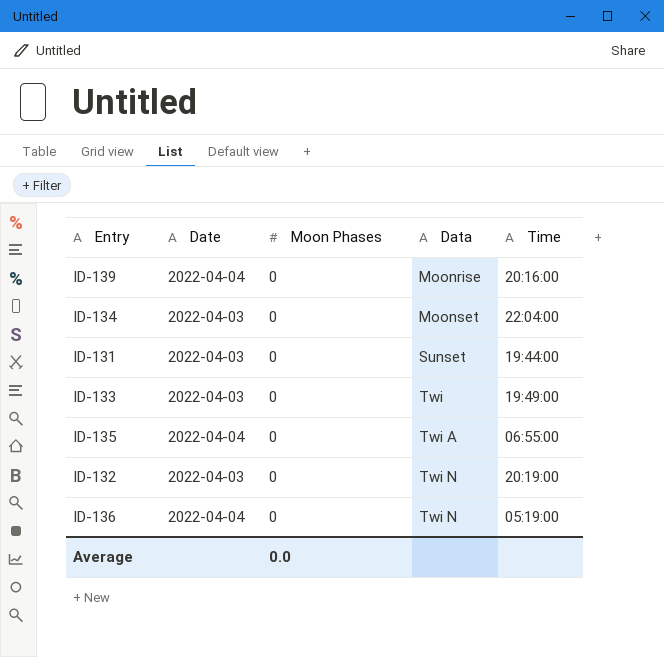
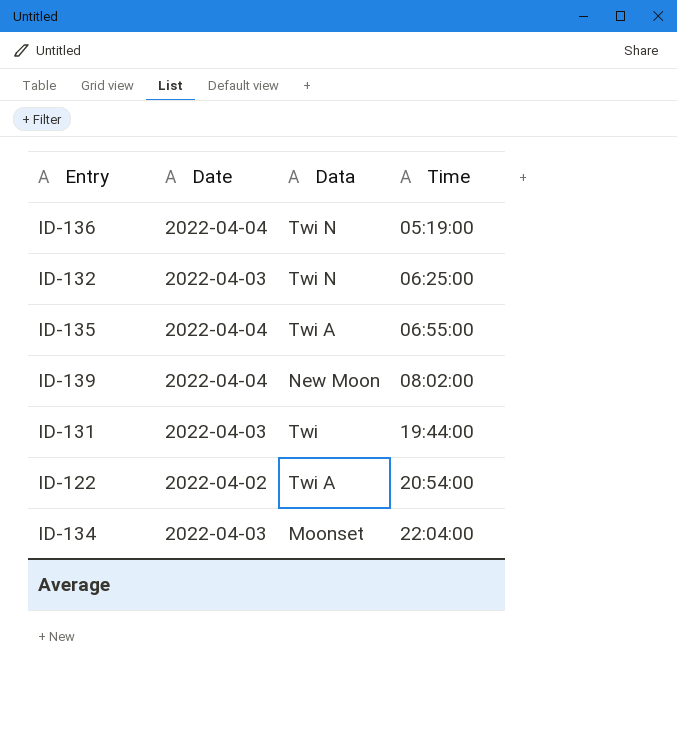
row order: Data ascending -> Time ascending
column Moon Phases | position: 3 -> none
row ID-133: 2022-04-03 | 0 | Twi | 19:49:00 -> none
ID-132 | Time: 20:19:00 -> 06:25:00
ID-139 | Data: Moonrise -> New Moon
ID-139 | Time: 20:16:00 -> 08:02:00
ID-131 | Data: Sunset -> Twi
row ID-122: none -> 2022-04-02 | Twi A | 20:54:00

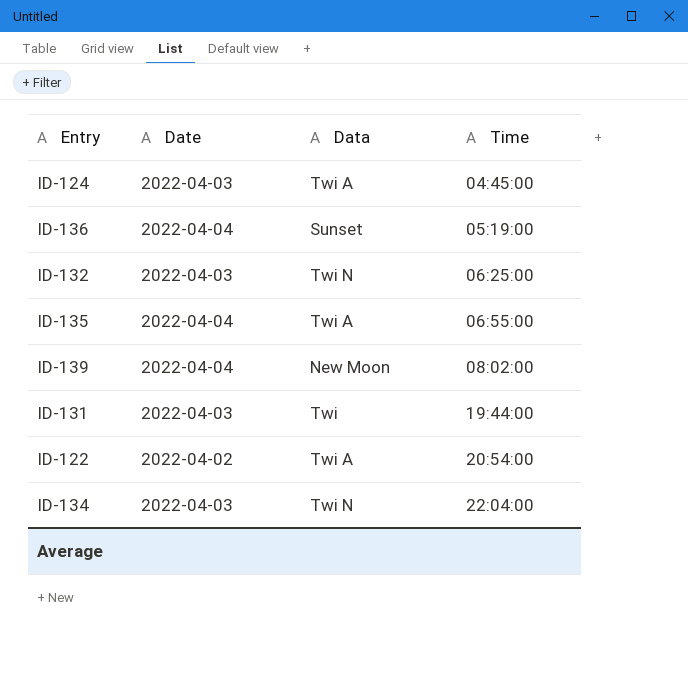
row ID-124: none -> 2022-04-03 | Twi A | 04:45:00
ID-136 | Data: Twi N -> Sunset
ID-134 | Data: Moonset -> Twi N

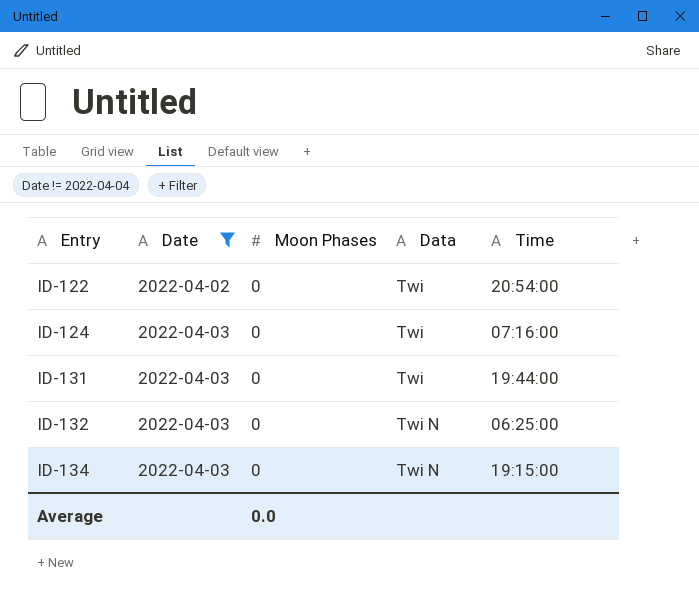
filter: none -> Date != 2022-04-04
row order: Time ascending -> Entry ascending
column Moon Phases | position: none -> 3
ID-122 | Data: Twi A -> Twi
ID-124 | Data: Twi A -> Twi
ID-124 | Time: 04:45:00 -> 07:16:00
ID-134 | Time: 22:04:00 -> 19:15:00

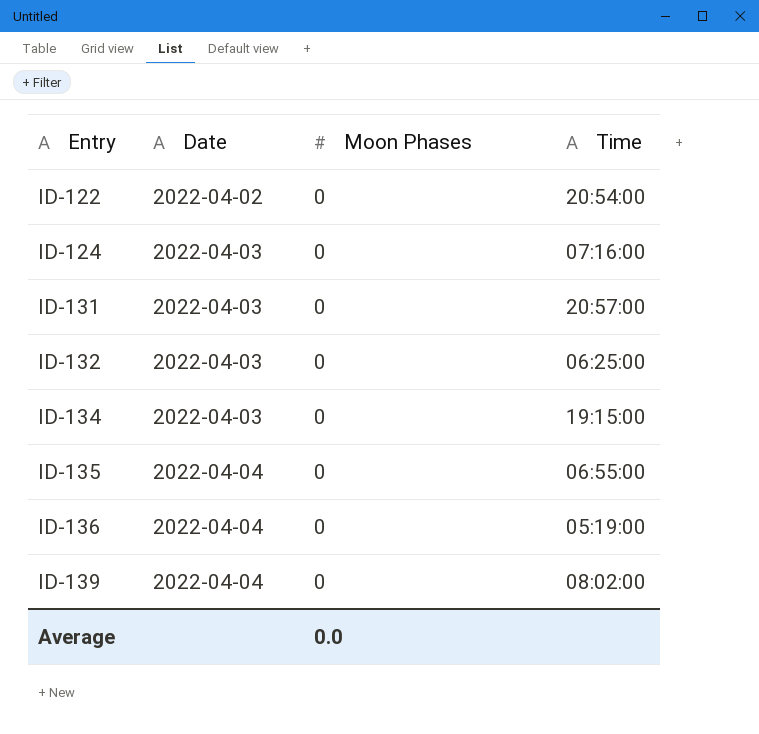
filter: Date != 2022-04-04 -> none
column Data | position: 4 -> none
ID-131 | Time: 19:44:00 -> 20:57:00

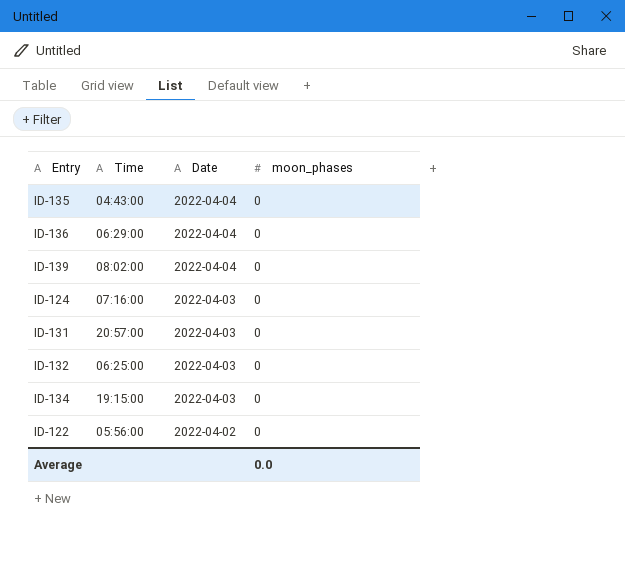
row order: Entry ascending -> Date descending
column Time | position: 4 -> 2
column name: Moon Phases -> moon_phases
ID-135 | Time: 06:55:00 -> 04:43:00
ID-136 | Time: 05:19:00 -> 06:29:00
ID-122 | Time: 20:54:00 -> 05:56:00

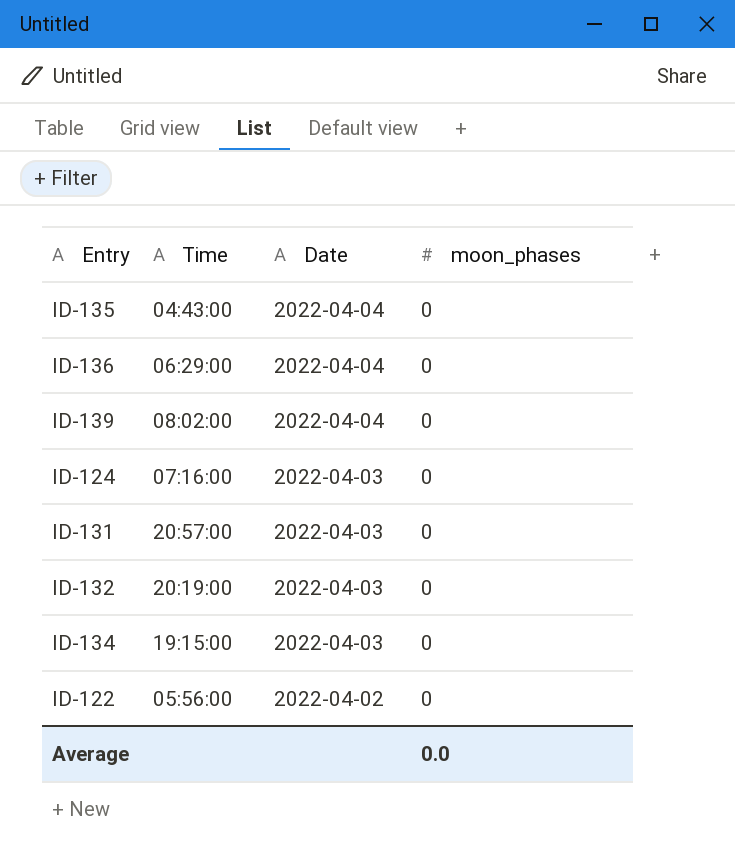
ID-132 | Time: 06:25:00 -> 20:19:00

